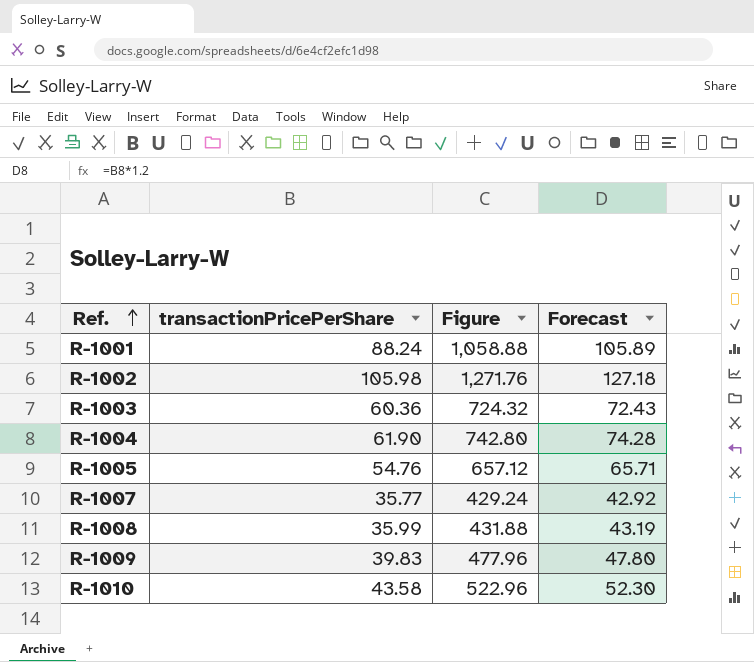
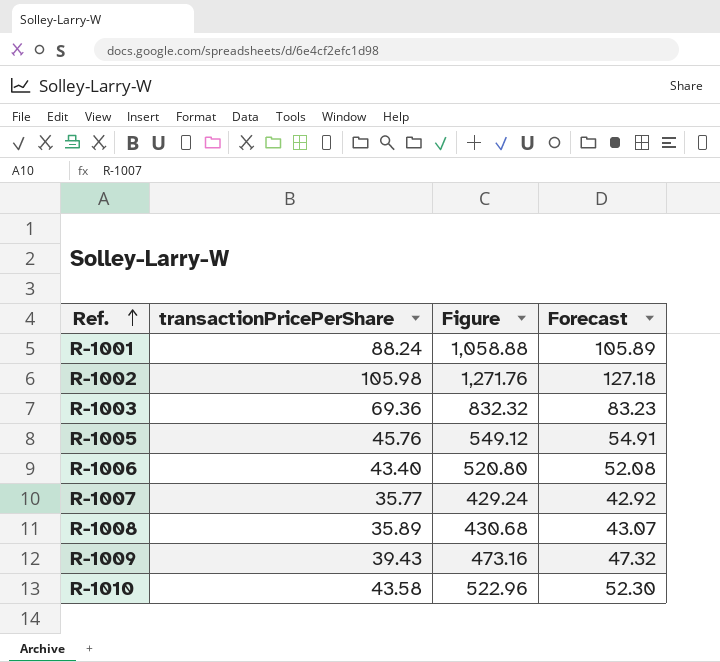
row R-1004: 61.90 | 742.80 | 74.28 -> none
R-1003 | transactionPricePerShare: 60.36 -> 69.36
R-1003 | Figure: 724.32 -> 832.32
R-1003 | Forecast: 72.43 -> 83.23
R-1005 | transactionPricePerShare: 54.76 -> 45.76
R-1005 | Figure: 657.12 -> 549.12
R-1005 | Forecast: 65.71 -> 54.91
row R-1006: none -> 43.40 | 520.80 | 52.08
R-1008 | transactionPricePerShare: 35.99 -> 35.89
R-1008 | Figure: 431.88 -> 430.68
R-1008 | Forecast: 43.19 -> 43.07
R-1009 | transactionPricePerShare: 39.83 -> 39.43
R-1009 | Figure: 477.96 -> 473.16
R-1009 | Forecast: 47.80 -> 47.32

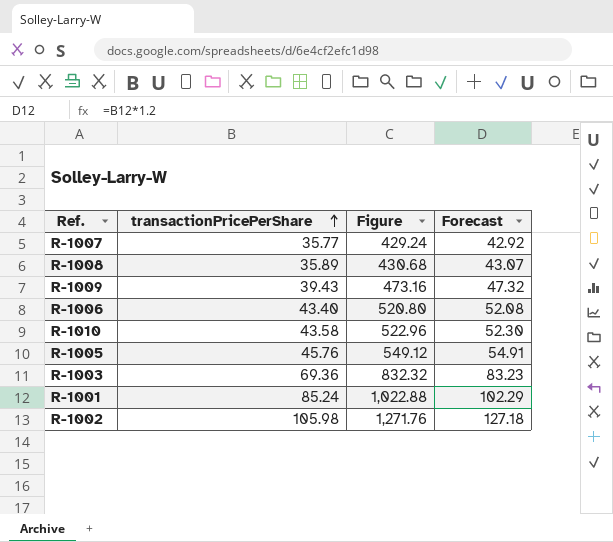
row order: Ref. ascending -> transactionPricePerShare ascending
R-1001 | transactionPricePerShare: 88.24 -> 85.24
R-1001 | Figure: 1,058.88 -> 1,022.88
R-1001 | Forecast: 105.89 -> 102.29

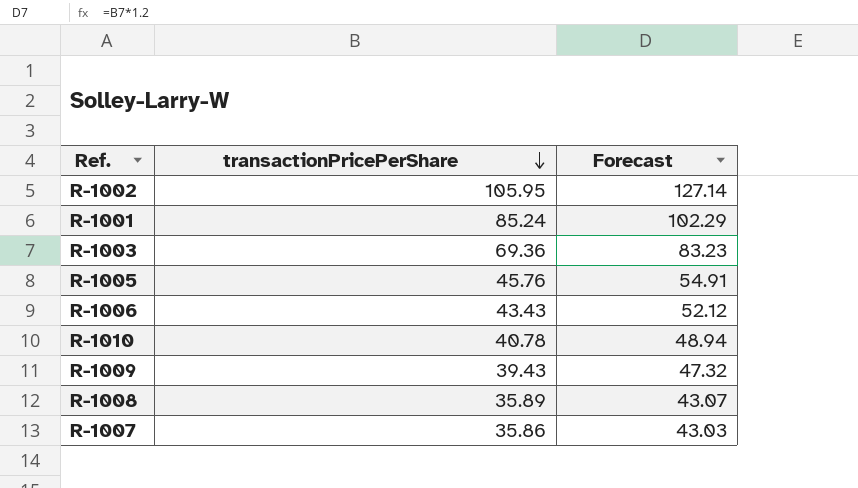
row order: transactionPricePerShare ascending -> transactionPricePerShare descending
column Figure | formula: [transactionPricePerShare] * 12 -> none
R-1002 | transactionPricePerShare: 105.98 -> 105.95
R-1002 | Forecast: 127.18 -> 127.14
R-1006 | transactionPricePerShare: 43.40 -> 43.43
R-1006 | Forecast: 52.08 -> 52.12
R-1010 | transactionPricePerShare: 43.58 -> 40.78
R-1010 | Forecast: 52.30 -> 48.94
R-1007 | transactionPricePerShare: 35.77 -> 35.86
R-1007 | Forecast: 42.92 -> 43.03

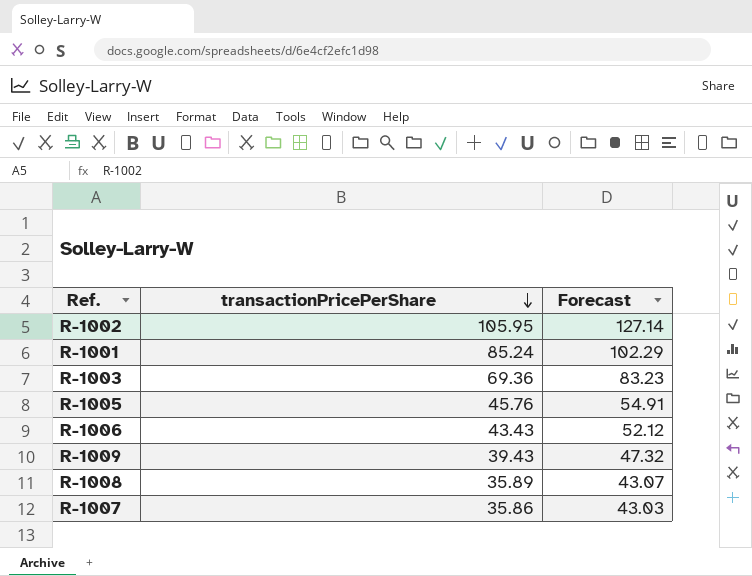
row R-1010: 40.78 | 48.94 -> none

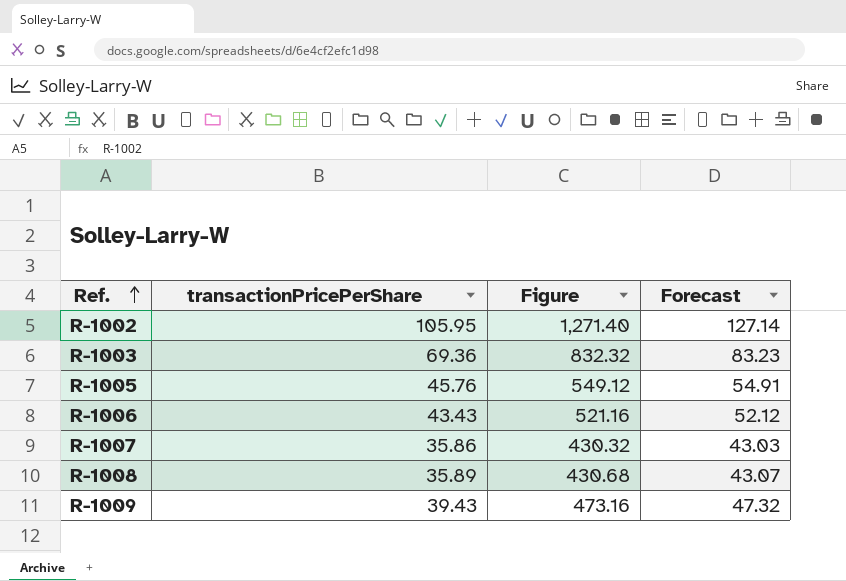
row order: transactionPricePerShare descending -> Ref. ascending
column Figure | formula: none -> [transactionPricePerShare] * 12
row R-1001: 85.24 | 102.29 -> none

